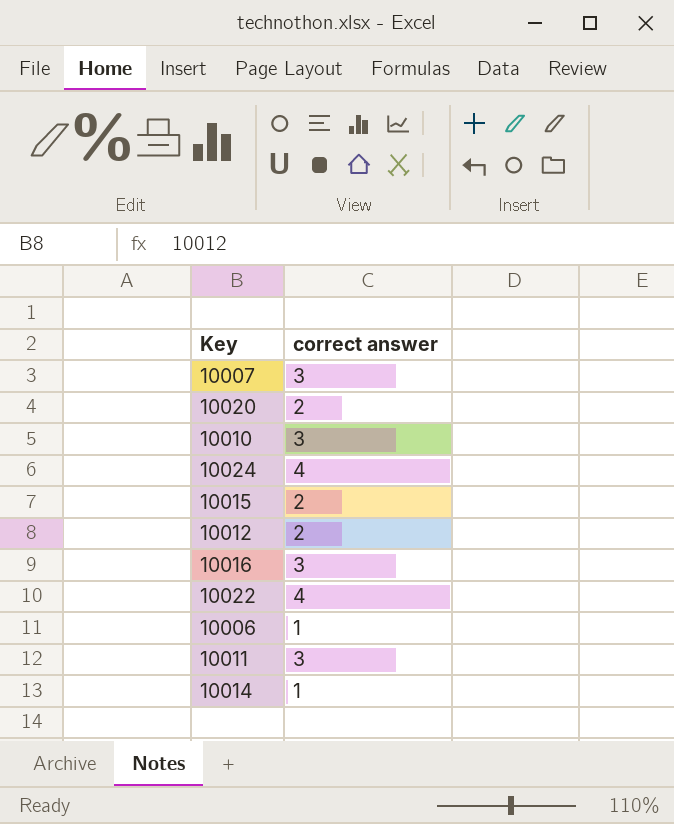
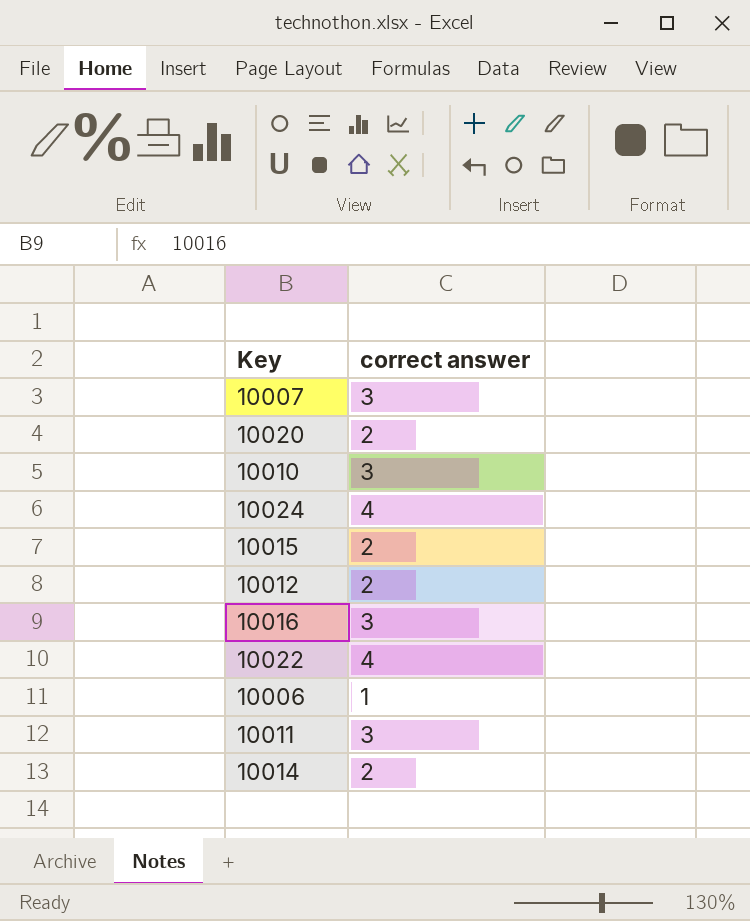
10014 | correct answer: 1 -> 2

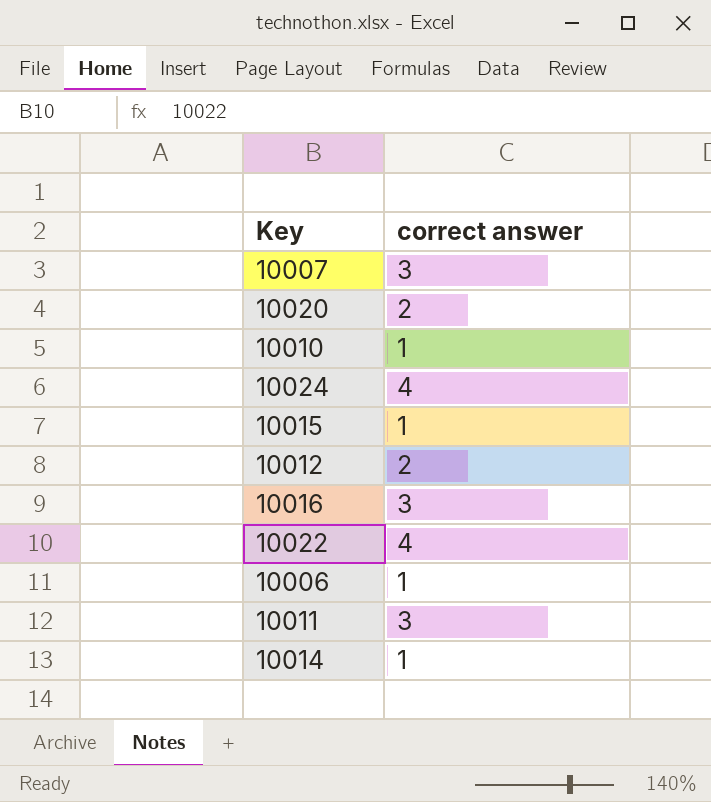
10010 | correct answer: 3 -> 1
10015 | correct answer: 2 -> 1
10014 | correct answer: 2 -> 1

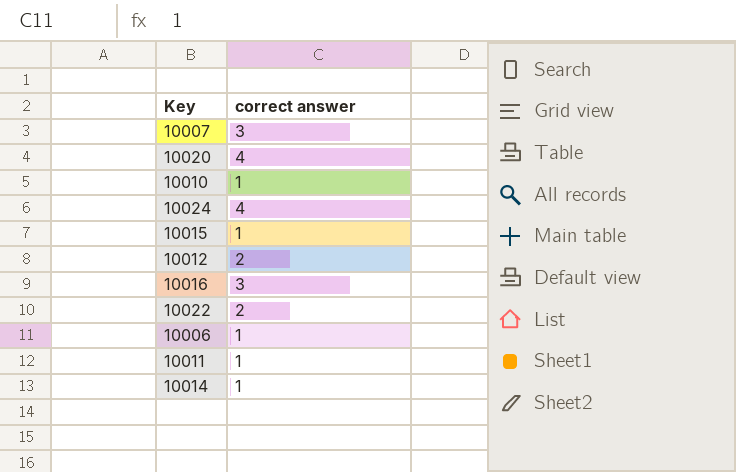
10020 | correct answer: 2 -> 4
10022 | correct answer: 4 -> 2
10011 | correct answer: 3 -> 1

